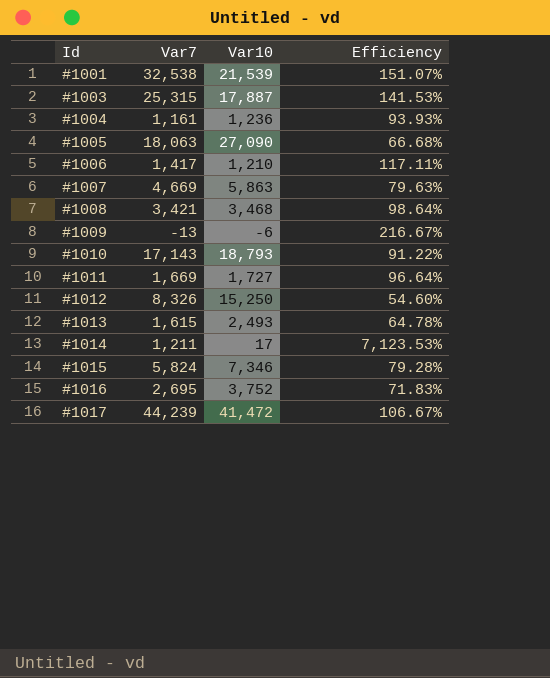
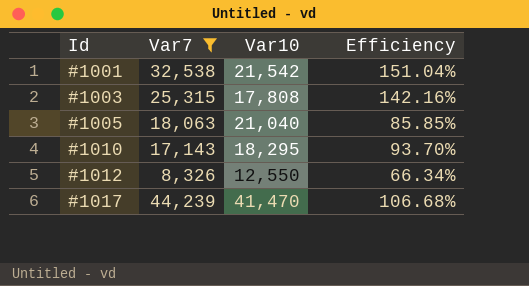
filter: none -> Var7 >= 8,326
#1001 | Var10: 21,539 -> 21,542
#1001 | Efficiency: 151.07% -> 151.04%
#1003 | Var10: 17,887 -> 17,808
#1003 | Efficiency: 141.53% -> 142.16%
#1005 | Var10: 27,090 -> 21,040
#1005 | Efficiency: 66.68% -> 85.85%
#1010 | Var10: 18,793 -> 18,295
#1010 | Efficiency: 91.22% -> 93.70%
#1012 | Var10: 15,250 -> 12,550
#1012 | Efficiency: 54.60% -> 66.34%
#1017 | Var10: 41,472 -> 41,470
#1017 | Efficiency: 106.67% -> 106.68%

